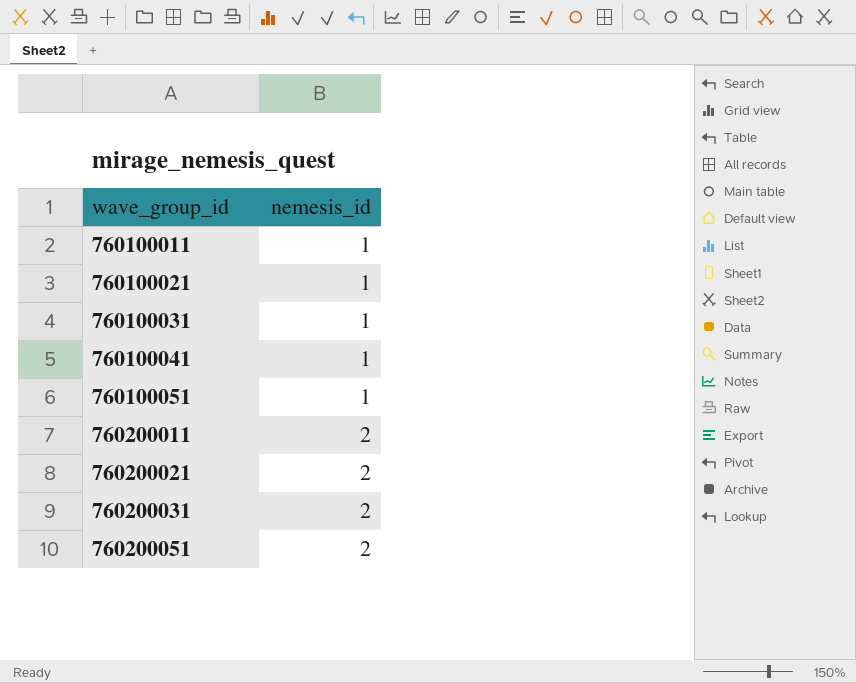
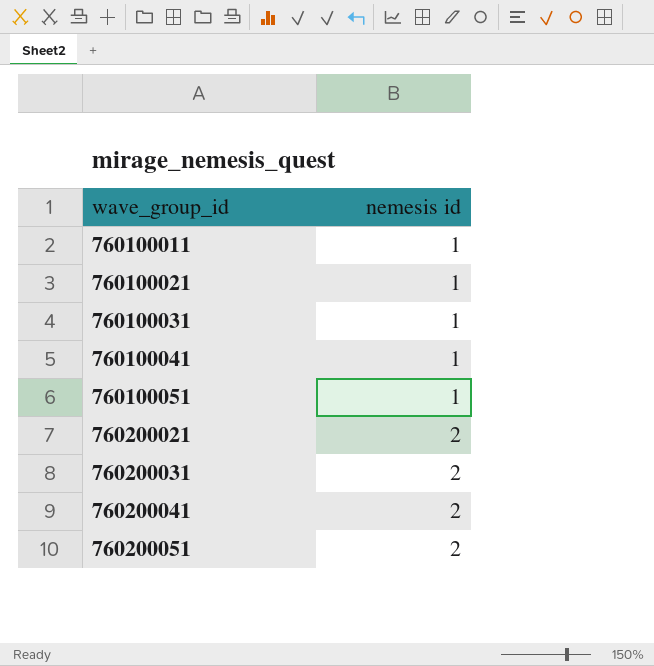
column name: nemesis_id -> nemesis id
row 760200011: 2 -> none
row 760200041: none -> 2

